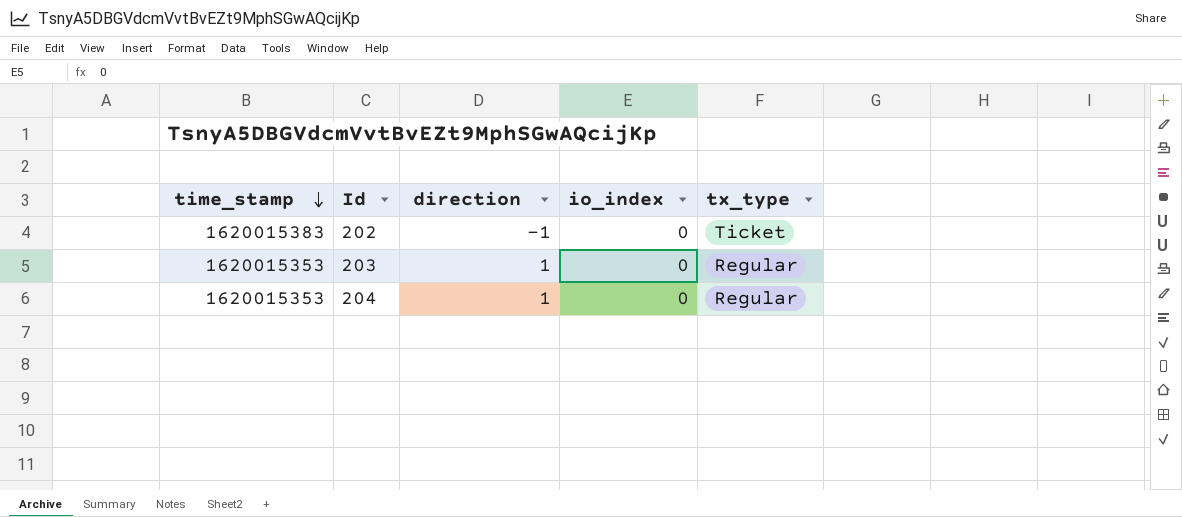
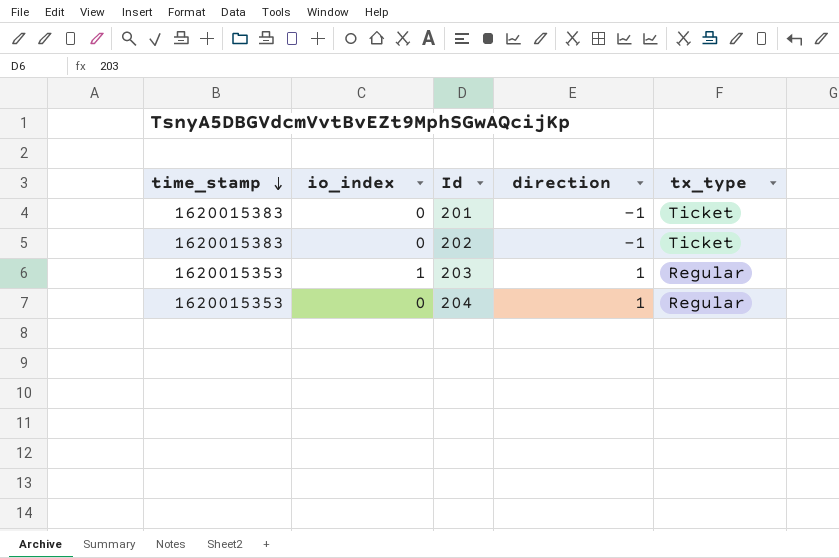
column io_index | position: 4 -> 2
row 201: none -> 1620015383 | 0 | -1 | Ticket
203 | io_index: 0 -> 1

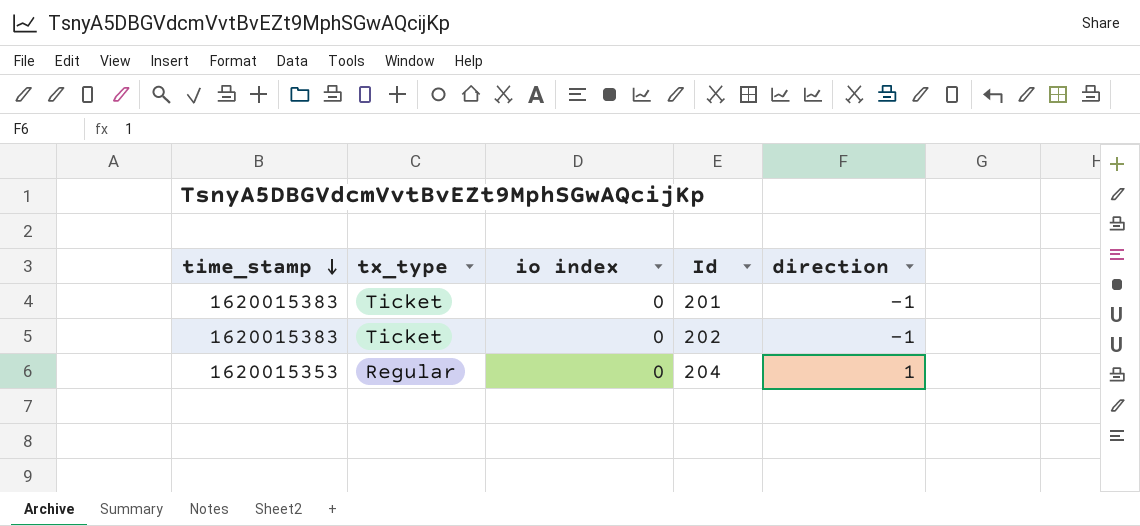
column tx_type | position: 5 -> 2
column name: io_index -> io index
row 203: 1620015353 | 1 | 1 | Regular -> none

